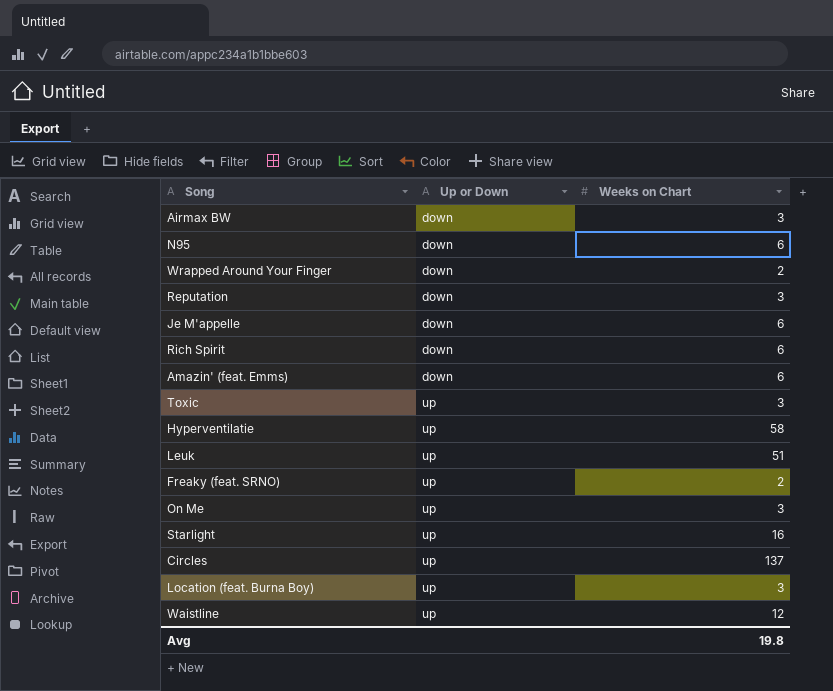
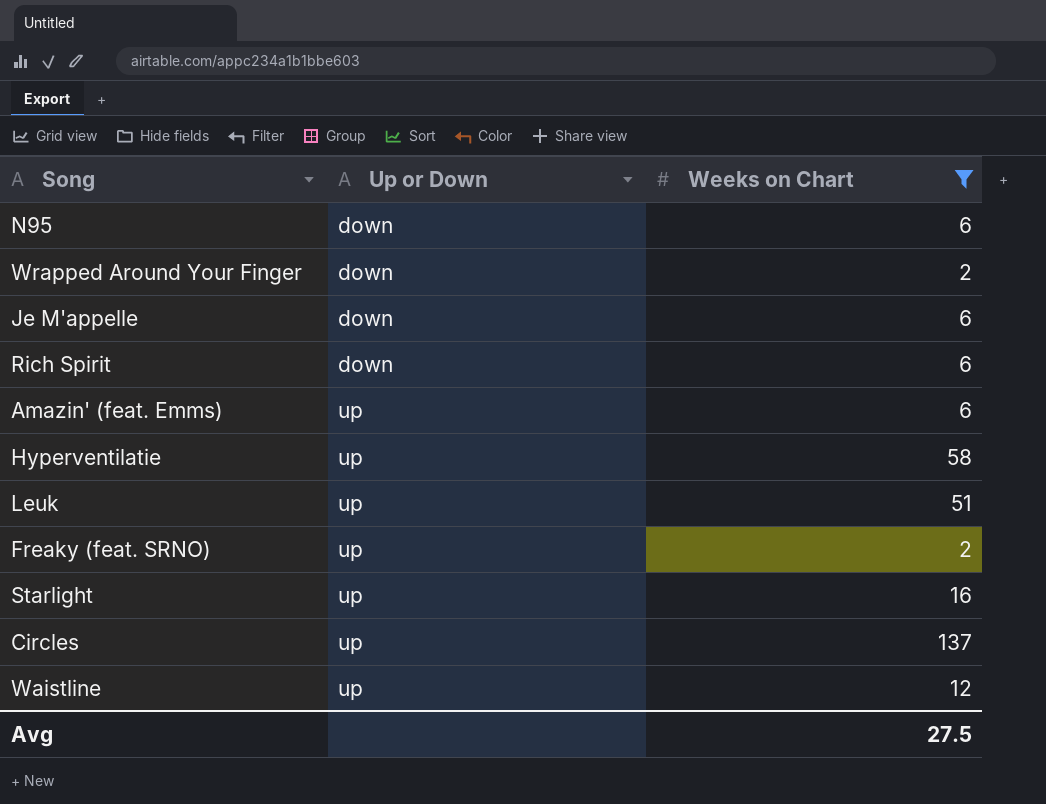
filter: none -> Weeks on Chart != 3
Amazin' (feat. Emms) | Up or Down: down -> up
Avg | Weeks on Chart: 19.8 -> 27.5

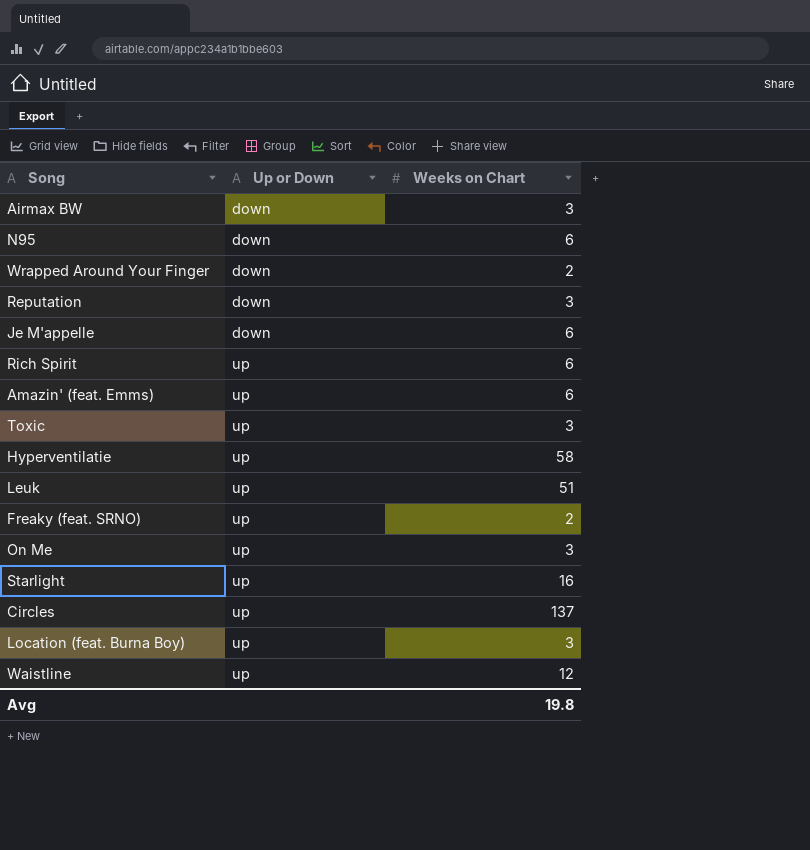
filter: Weeks on Chart != 3 -> none
Rich Spirit | Up or Down: down -> up
Avg | Weeks on Chart: 27.5 -> 19.8

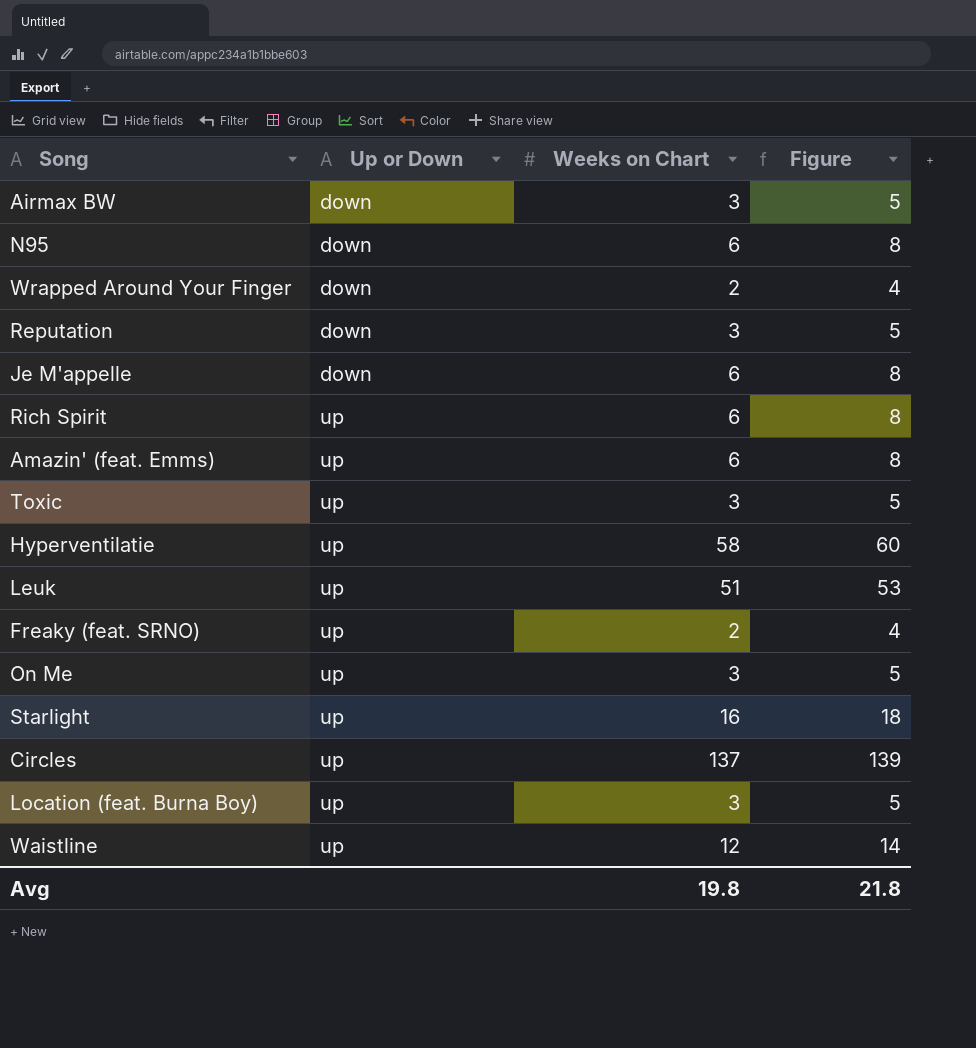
column Figure | formula: none -> [Weeks on Chart] + 2

